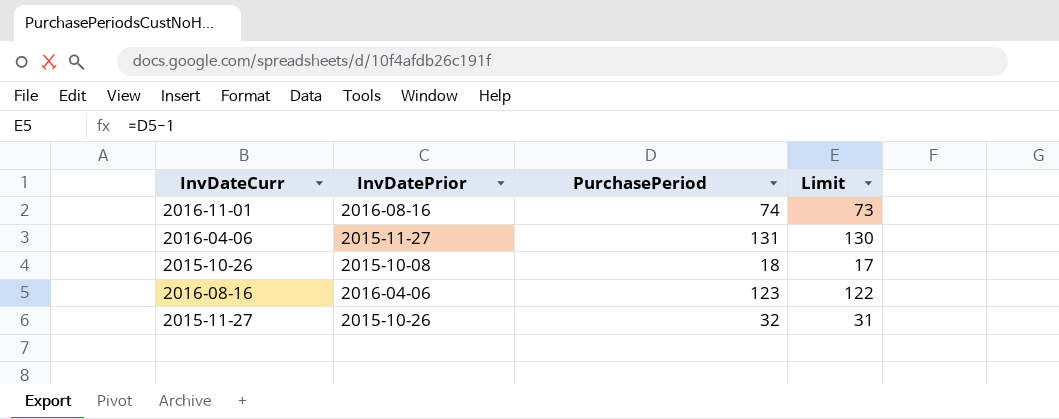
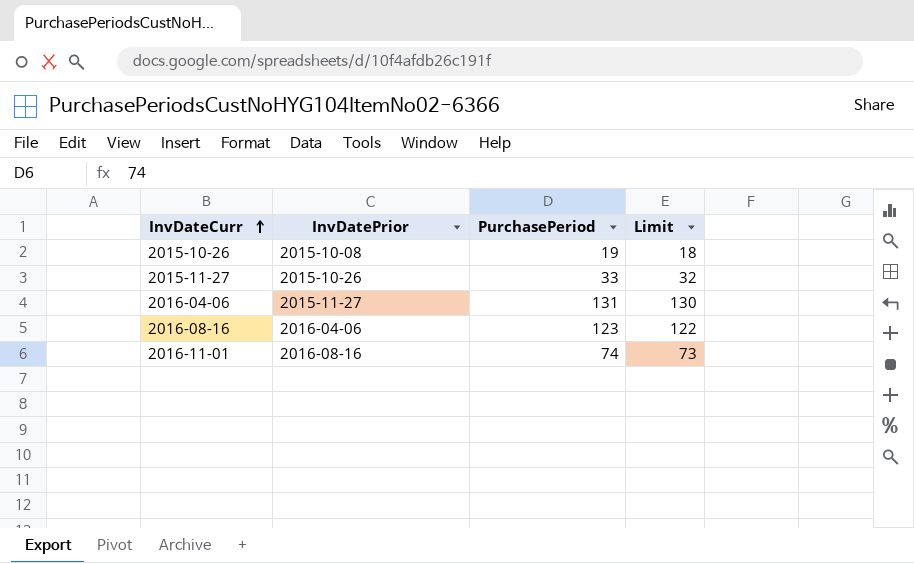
row order: none -> InvDateCurr ascending
2015-10-26 | PurchasePeriod: 18 -> 19
2015-10-26 | Limit: 17 -> 18
2015-11-27 | PurchasePeriod: 32 -> 33
2015-11-27 | Limit: 31 -> 32

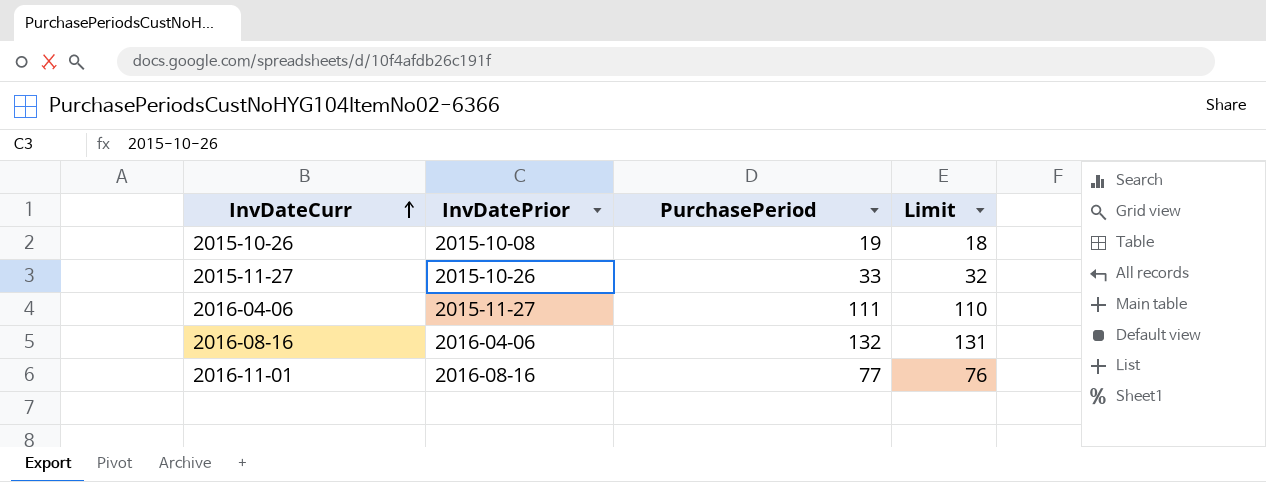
2016-04-06 | PurchasePeriod: 131 -> 111
2016-04-06 | Limit: 130 -> 110
2016-08-16 | PurchasePeriod: 123 -> 132
2016-08-16 | Limit: 122 -> 131
2016-11-01 | PurchasePeriod: 74 -> 77
2016-11-01 | Limit: 73 -> 76

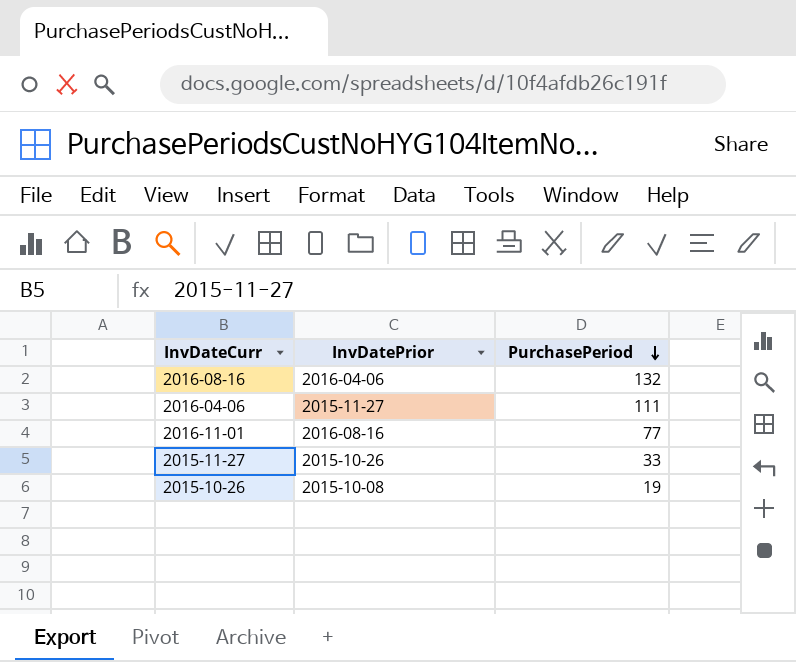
row order: InvDateCurr ascending -> PurchasePeriod descending
column Limit | formula: [PurchasePeriod] - 1 -> none

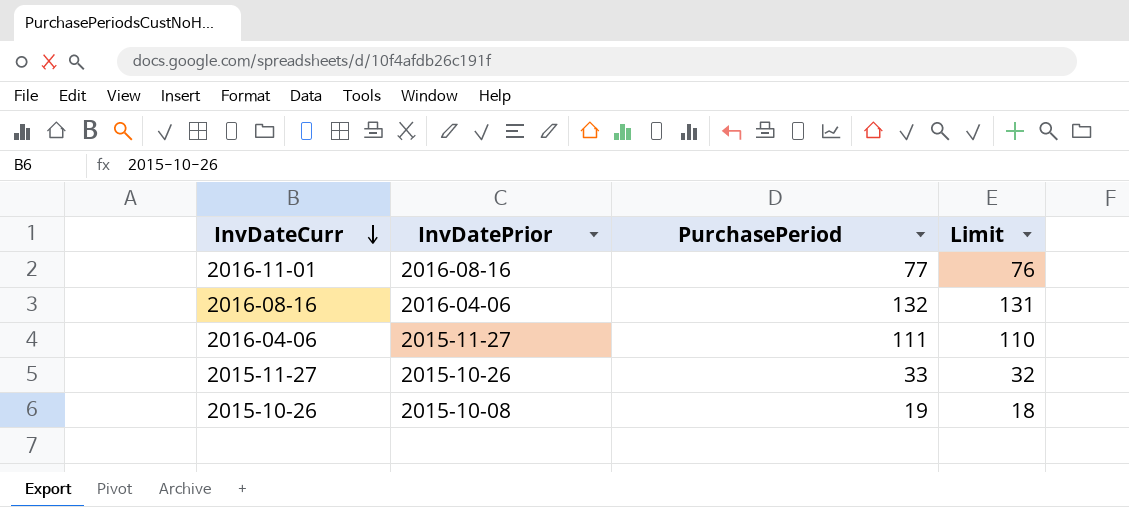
row order: PurchasePeriod descending -> InvDateCurr descending
column Limit | formula: none -> [PurchasePeriod] - 1

